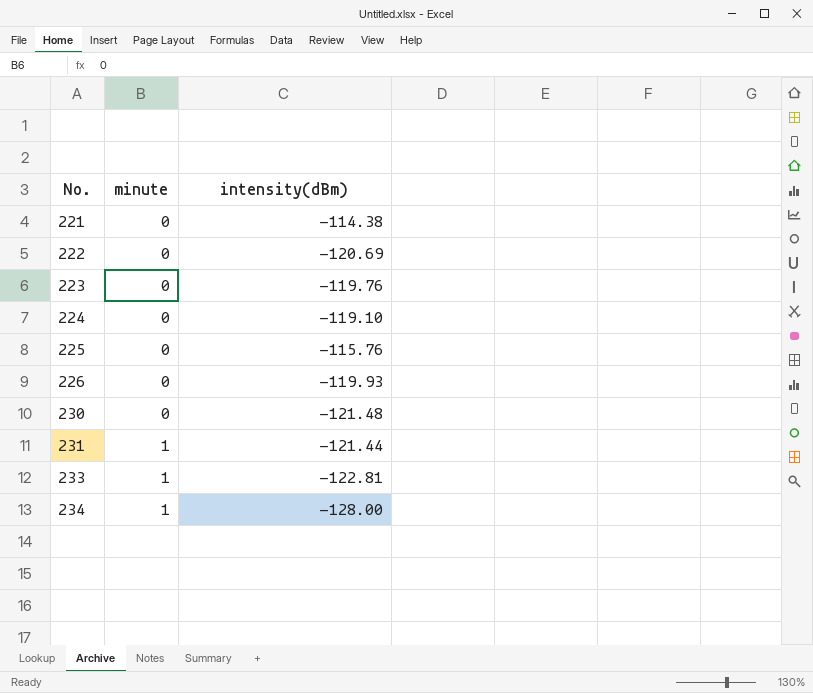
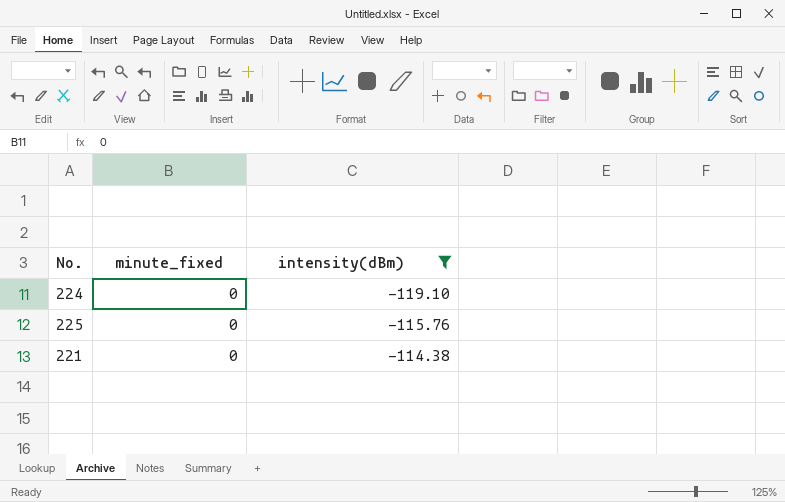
filter: none -> intensity(dBm) >= -119.10
row order: No. ascending -> intensity(dBm) ascending
column name: minute -> minute_fixed

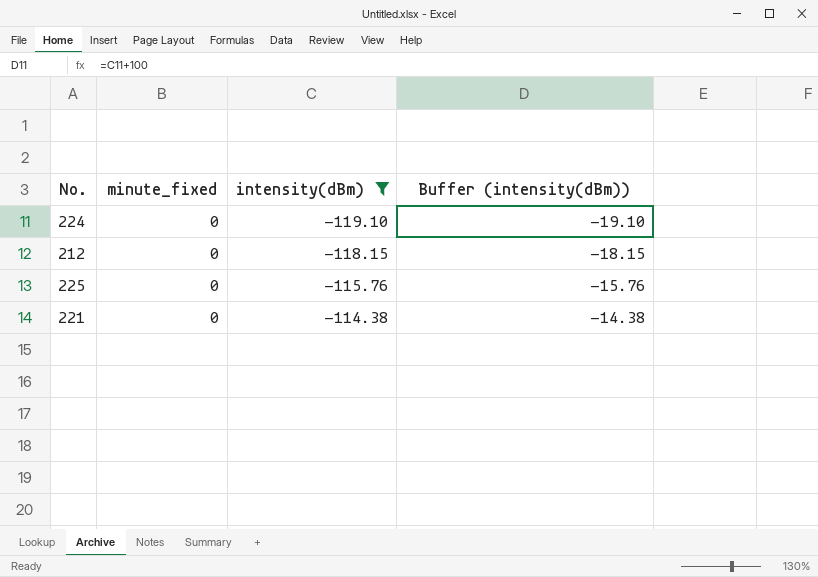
column Buffer (intensity(dBm)) | formula: none -> [intensity(dBm)] + 100
row 212: none -> 0 | -118.15 | -18.15

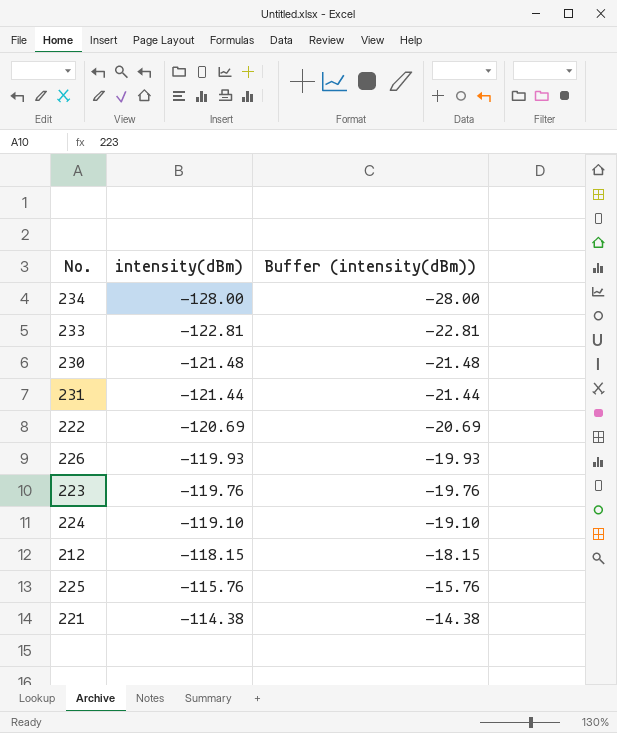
filter: intensity(dBm) >= -119.10 -> none
column minute_fixed | position: 2 -> none

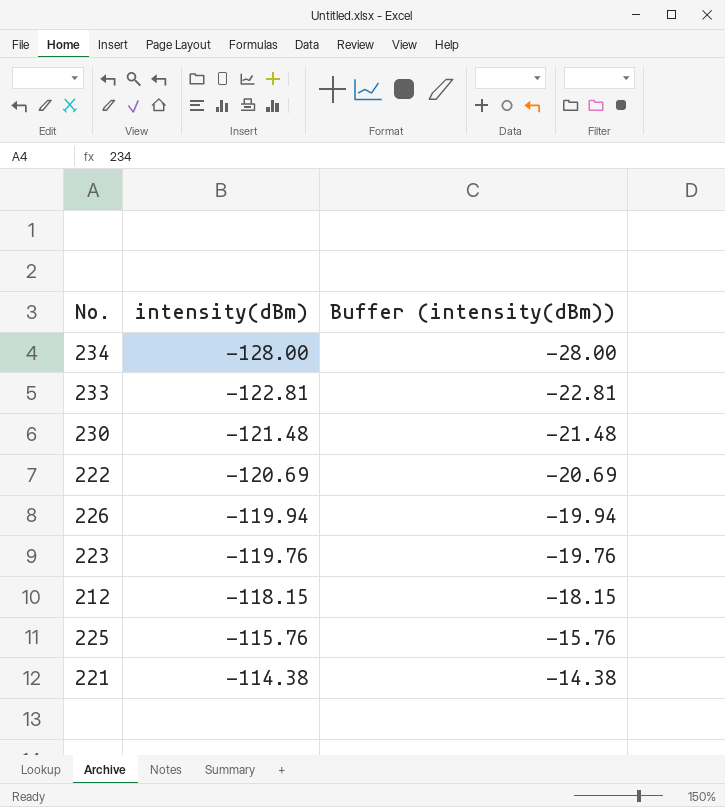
row 231: -121.44 | -21.44 -> none
row 224: -119.10 | -19.10 -> none
226 | intensity(dBm): -119.93 -> -119.94
226 | Buffer (intensity(dBm)): -19.93 -> -19.94

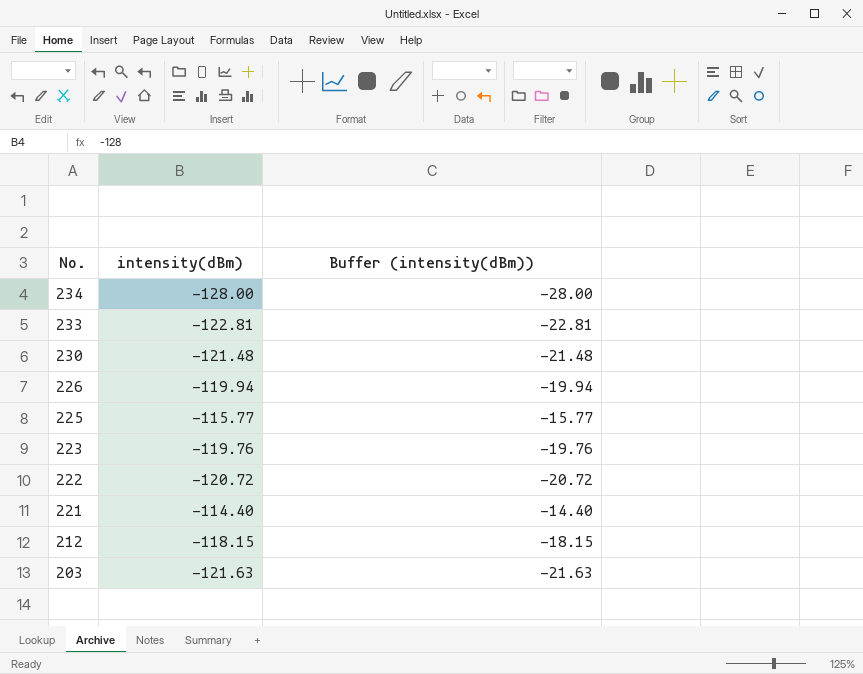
row order: intensity(dBm) ascending -> No. descending
225 | intensity(dBm): -115.76 -> -115.77
225 | Buffer (intensity(dBm)): -15.76 -> -15.77
222 | intensity(dBm): -120.69 -> -120.72
222 | Buffer (intensity(dBm)): -20.69 -> -20.72
221 | intensity(dBm): -114.38 -> -114.40
221 | Buffer (intensity(dBm)): -14.38 -> -14.40
row 203: none -> -121.63 | -21.63

